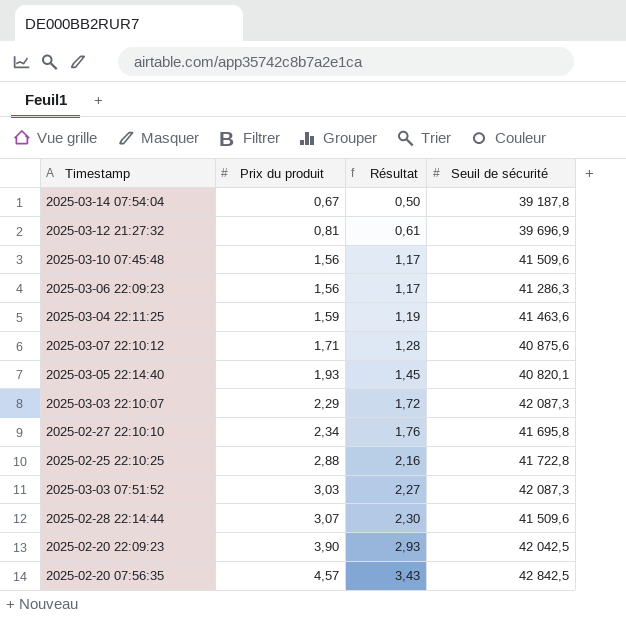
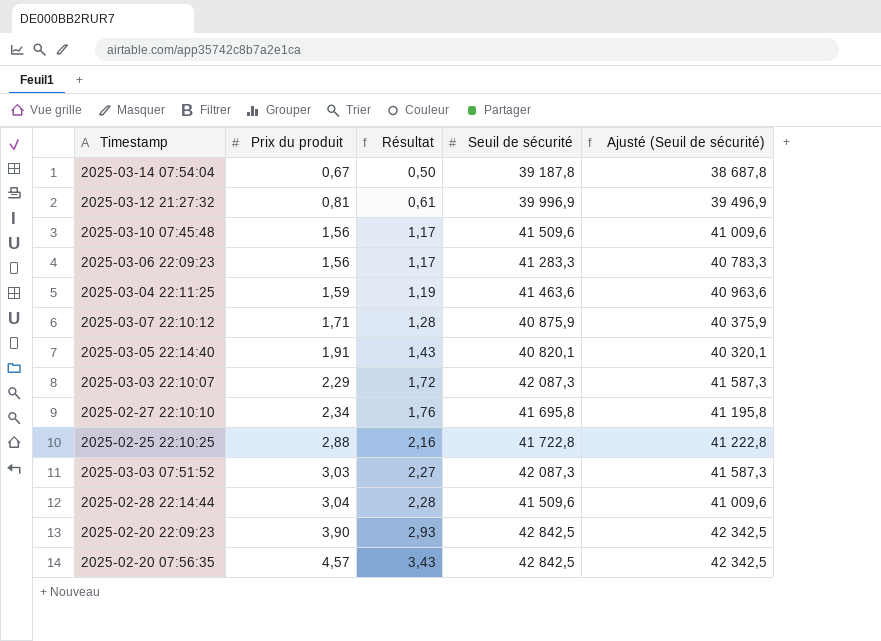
column Ajusté (Seuil de sécurité) | formula: none -> [Seuil de sécurité] - 500
2025-03-12 21:27:32 | Seuil de sécurité: 39 696,9 -> 39 996,9
2025-03-06 22:09:23 | Seuil de sécurité: 41 286,3 -> 41 283,3
2025-03-07 22:10:12 | Seuil de sécurité: 40 875,6 -> 40 875,9
2025-03-05 22:14:40 | Prix du produit: 1,93 -> 1,91
2025-03-05 22:14:40 | Résultat: 1,45 -> 1,43
2025-02-28 22:14:44 | Prix du produit: 3,07 -> 3,04
2025-02-28 22:14:44 | Résultat: 2,30 -> 2,28
2025-02-20 22:09:23 | Seuil de sécurité: 42 042,5 -> 42 842,5

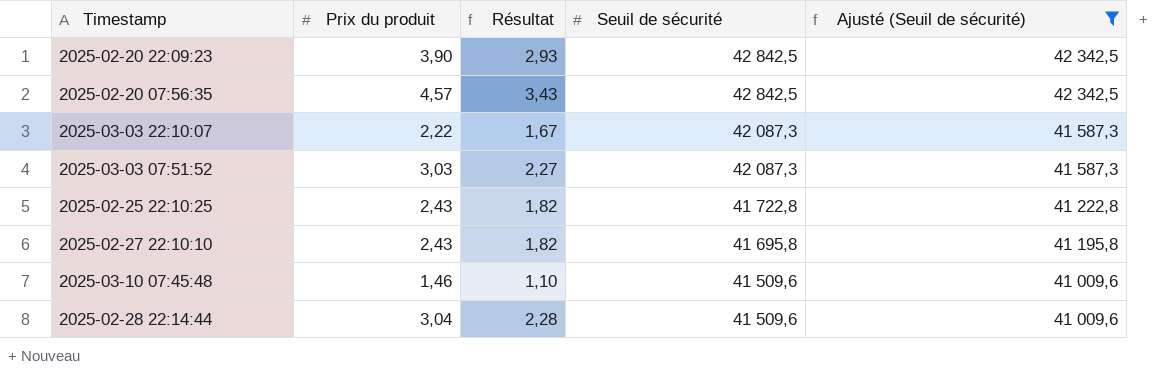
filter: none -> Ajusté (Seuil de sécurité) >= 41 009,6
row order: Prix du produit ascending -> Seuil de sécurité descending
2025-03-03 22:10:07 | Prix du produit: 2,29 -> 2,22
2025-03-03 22:10:07 | Résultat: 1,72 -> 1,67
2025-02-25 22:10:25 | Prix du produit: 2,88 -> 2,43
2025-02-25 22:10:25 | Résultat: 2,16 -> 1,82
2025-02-27 22:10:10 | Prix du produit: 2,34 -> 2,43
2025-02-27 22:10:10 | Résultat: 1,76 -> 1,82
2025-03-10 07:45:48 | Prix du produit: 1,56 -> 1,46
2025-03-10 07:45:48 | Résultat: 1,17 -> 1,10

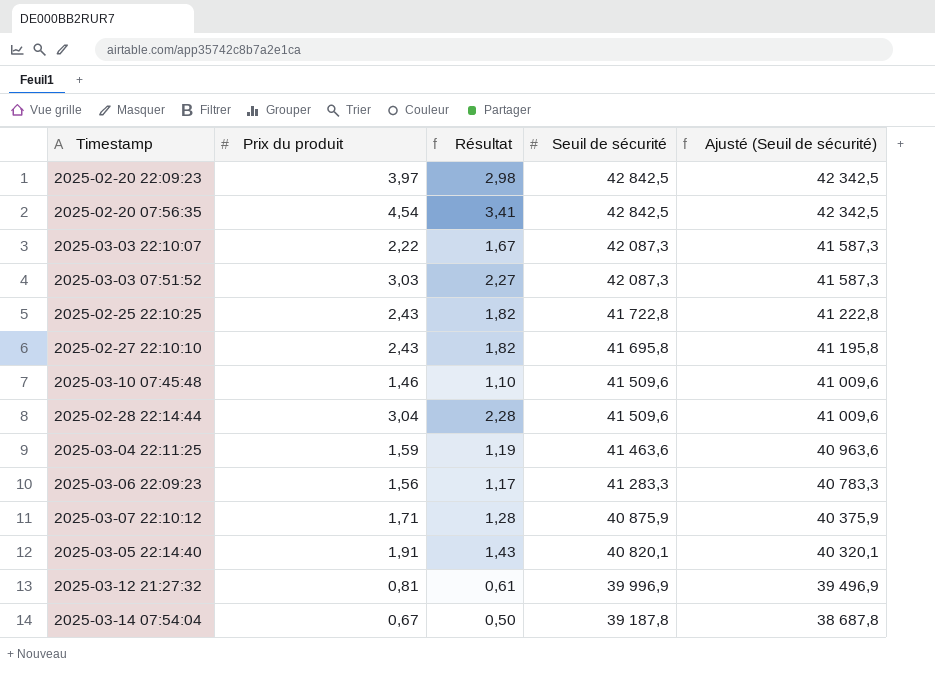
filter: Ajusté (Seuil de sécurité) >= 41 009,6 -> none
2025-02-20 22:09:23 | Prix du produit: 3,90 -> 3,97
2025-02-20 22:09:23 | Résultat: 2,93 -> 2,98
2025-02-20 07:56:35 | Prix du produit: 4,57 -> 4,54
2025-02-20 07:56:35 | Résultat: 3,43 -> 3,41

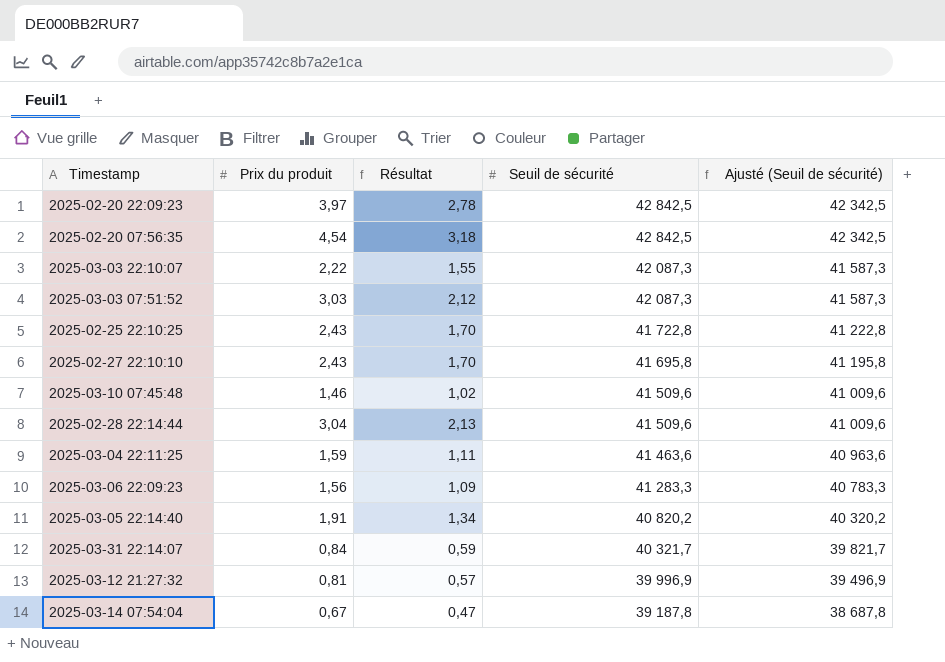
column Résultat | formula: [Prix du produit] * 0,75 -> [Prix du produit] * 0,7
row 2025-03-07 22:10:12: 1,71 | 1,28 | 40 875,9 | 40 375,9 -> none
2025-03-05 22:14:40 | Seuil de sécurité: 40 820,1 -> 40 820,2
2025-03-05 22:14:40 | Ajusté (Seuil de sécurité): 40 320,1 -> 40 320,2
row 2025-03-31 22:14:07: none -> 0,84 | 0,59 | 40 321,7 | 39 821,7

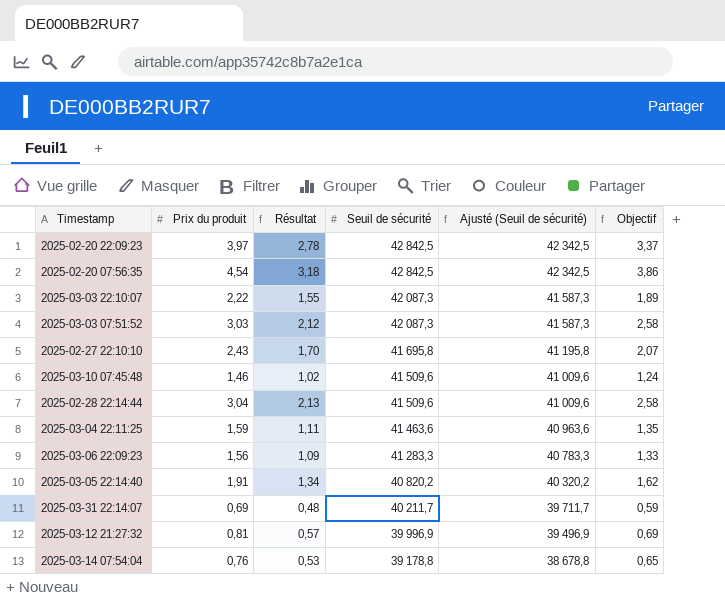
column Objectif | formula: none -> [Prix du produit] * 0,85
row 2025-02-25 22:10:25: 2,43 | 1,70 | 41 722,8 | 41 222,8 -> none
2025-03-31 22:14:07 | Prix du produit: 0,84 -> 0,69
2025-03-31 22:14:07 | Résultat: 0,59 -> 0,48
2025-03-31 22:14:07 | Seuil de sécurité: 40 321,7 -> 40 211,7
2025-03-31 22:14:07 | Ajusté (Seuil de sécurité): 39 821,7 -> 39 711,7
2025-03-14 07:54:04 | Prix du produit: 0,67 -> 0,76
2025-03-14 07:54:04 | Résultat: 0,47 -> 0,53
2025-03-14 07:54:04 | Seuil de sécurité: 39 187,8 -> 39 178,8
2025-03-14 07:54:04 | Ajusté (Seuil de sécurité): 38 687,8 -> 38 678,8

